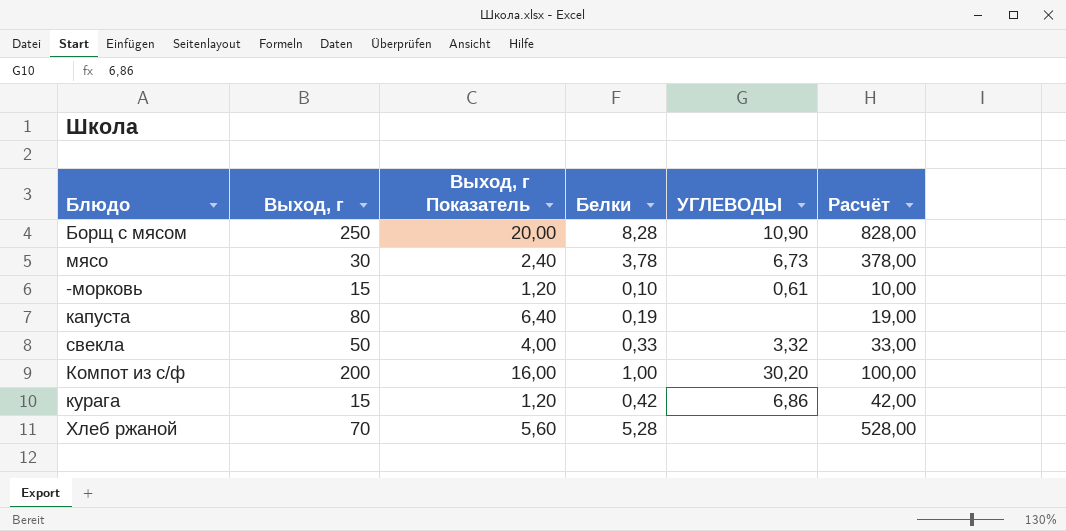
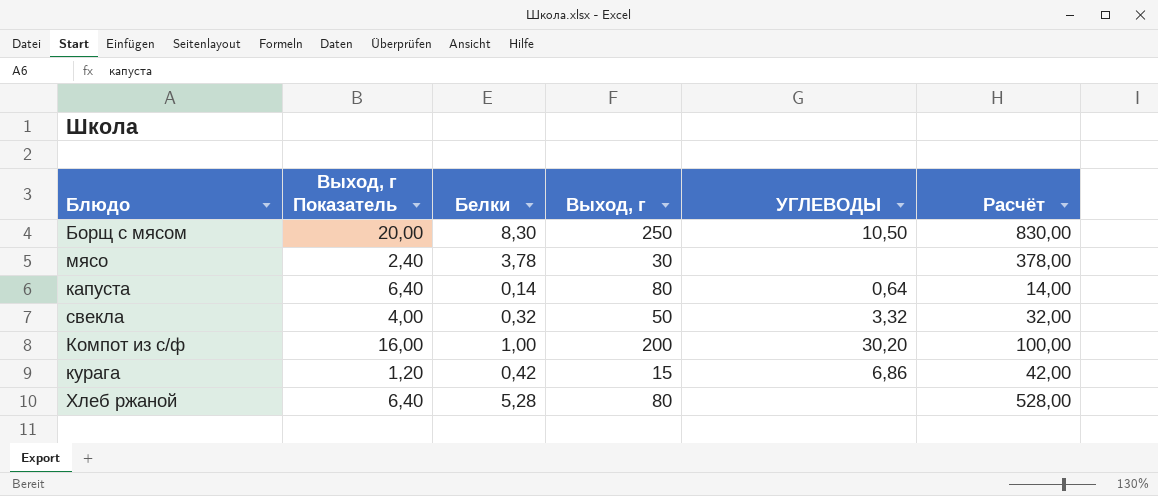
column Выход, г | position: 2 -> 4
row -морковь: 15 | 1,20 | 0,10 | 0,61 | 10,00 -> none
Борщ с мясом | Белки: 8,28 -> 8,30
Борщ с мясом | УГЛЕВОДЫ: 10,90 -> 10,50
Борщ с мясом | Расчёт: 828,00 -> 830,00
мясо | УГЛЕВОДЫ: 6,73 -> none
капуста | Белки: 0,19 -> 0,14
капуста | УГЛЕВОДЫ: none -> 0,64
капуста | Расчёт: 19,00 -> 14,00
свекла | Белки: 0,33 -> 0,32
свекла | Расчёт: 33,00 -> 32,00
Хлеб ржаной | Выход, г Показатель: 5,60 -> 6,40
Хлеб ржаной | Выход, г: 70 -> 80

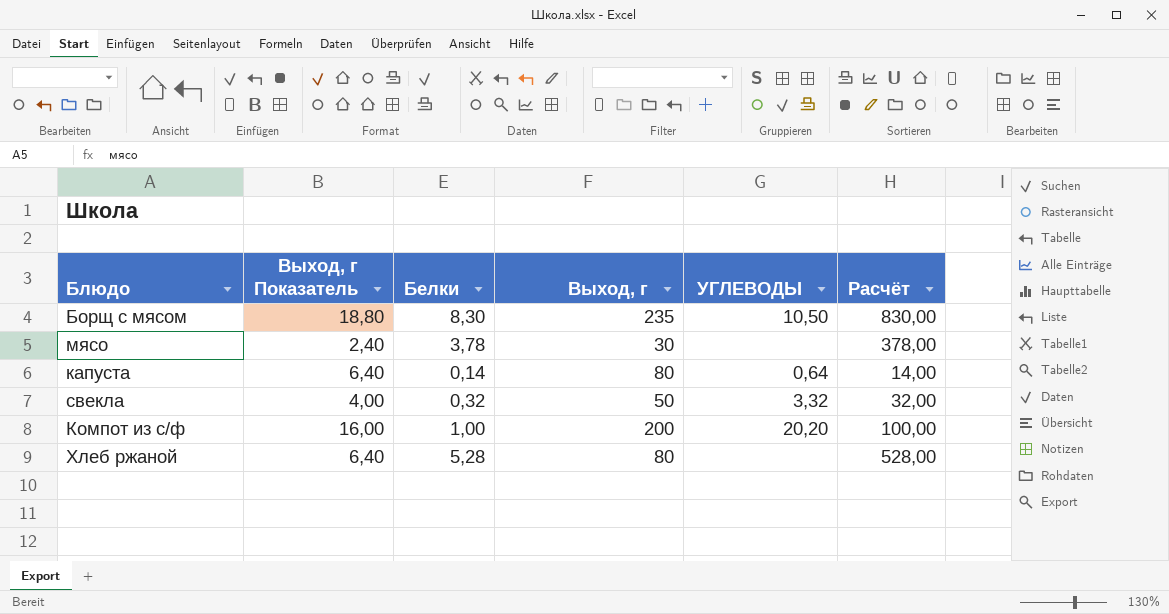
row курага: 1,20 | 0,42 | 15 | 6,86 | 42,00 -> none
Борщ с мясом | Выход, г Показатель: 20,00 -> 18,80
Борщ с мясом | Выход, г: 250 -> 235
Компот из с/ф | УГЛЕВОДЫ: 30,20 -> 20,20

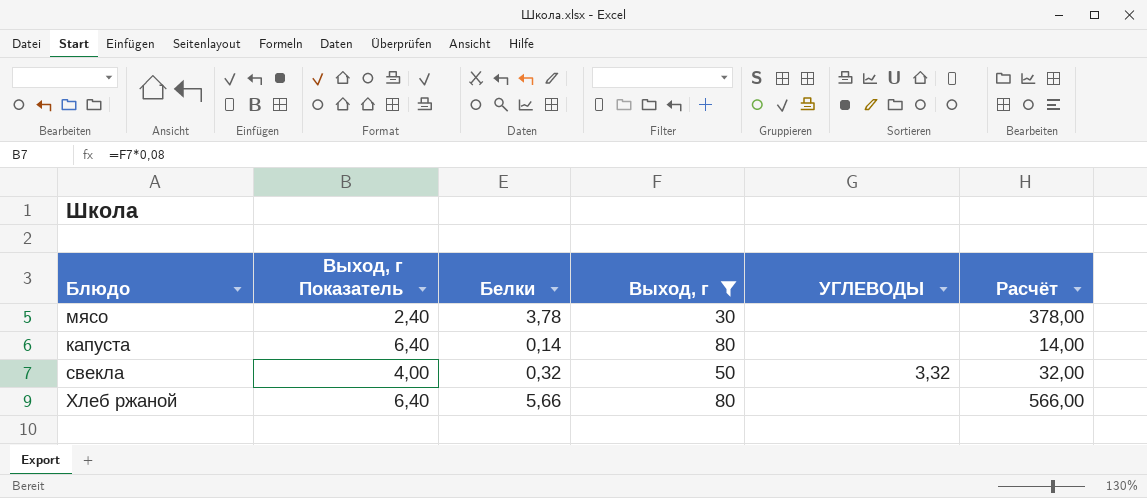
filter: none -> Выход, г <= 80
капуста | УГЛЕВОДЫ: 0,64 -> none
Хлеб ржаной | Белки: 5,28 -> 5,66
Хлеб ржаной | Расчёт: 528,00 -> 566,00

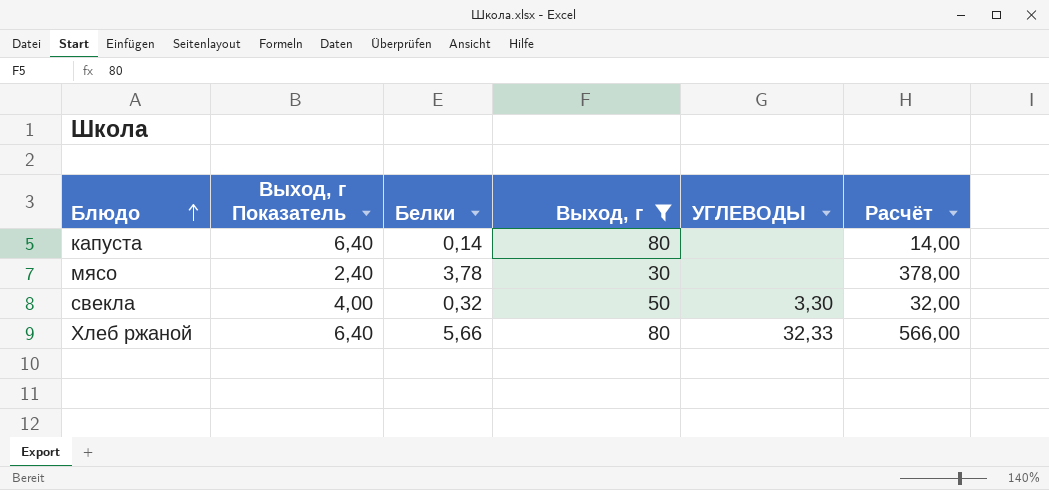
row order: none -> Блюдо ascending
свекла | УГЛЕВОДЫ: 3,32 -> 3,30
Хлеб ржаной | УГЛЕВОДЫ: none -> 32,33

